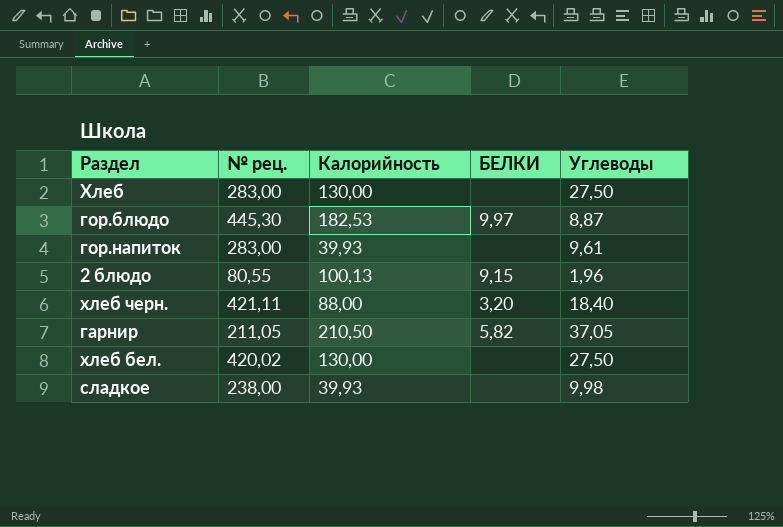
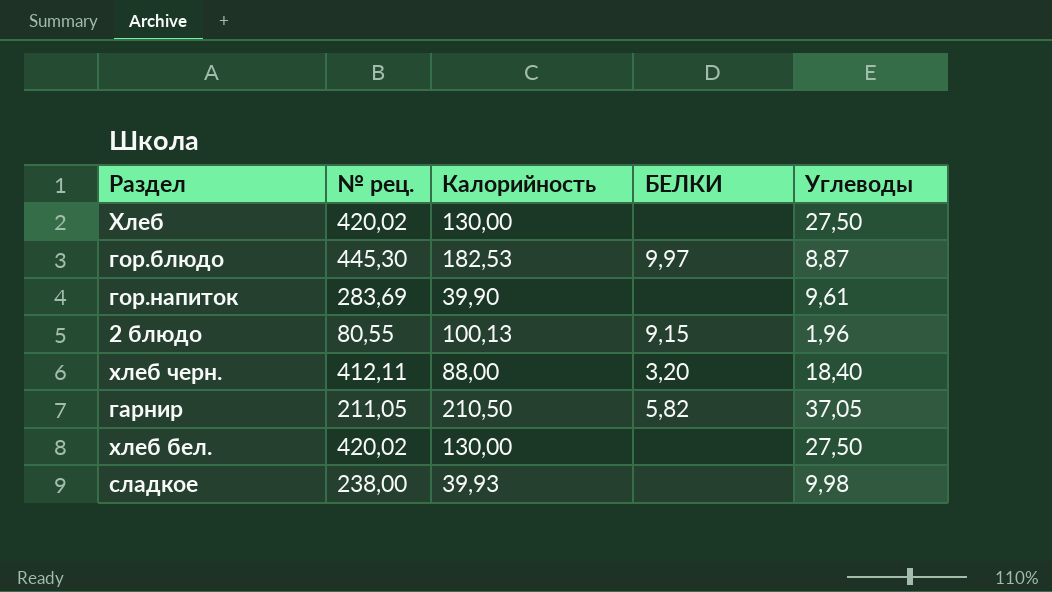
Хлеб | № рец.: 283,00 -> 420,02
гор.напиток | № рец.: 283,00 -> 283,69
гор.напиток | Калорийность: 39,93 -> 39,90
хлеб черн. | № рец.: 421,11 -> 412,11

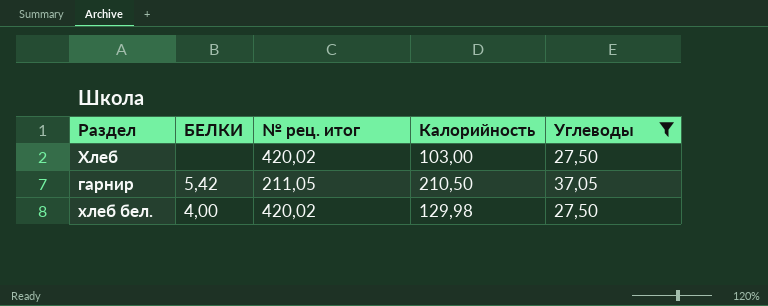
filter: none -> Углеводы >= 27,50
column БЕЛКИ | position: 4 -> 2
column name: № рец. -> № рец. итог
Хлеб | Калорийность: 130,00 -> 103,00
гарнир | БЕЛКИ: 5,82 -> 5,42
хлеб бел. | БЕЛКИ: none -> 4,00
хлеб бел. | Калорийность: 130,00 -> 129,98

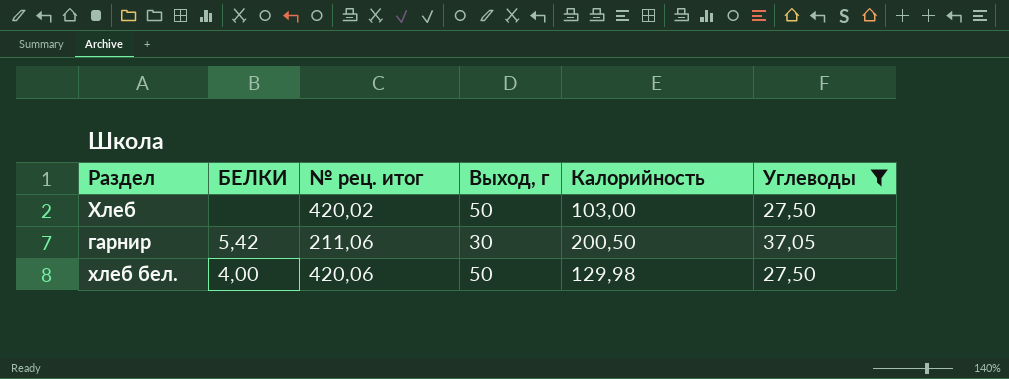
column Выход, г | position: none -> 4
гарнир | № рец. итог: 211,05 -> 211,06
гарнир | Калорийность: 210,50 -> 200,50
хлеб бел. | № рец. итог: 420,02 -> 420,06

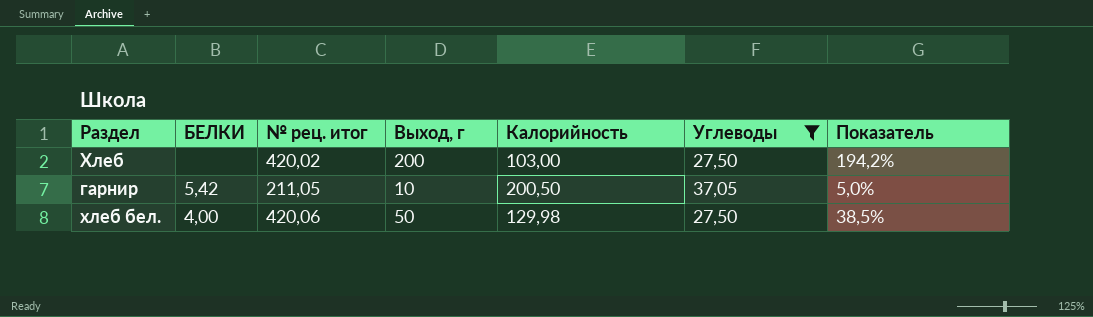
column Показатель | formula: none -> [Выход, г] / [Калорийность]
Хлеб | Выход, г: 50 -> 200
гарнир | № рец. итог: 211,06 -> 211,05
гарнир | Выход, г: 30 -> 10

